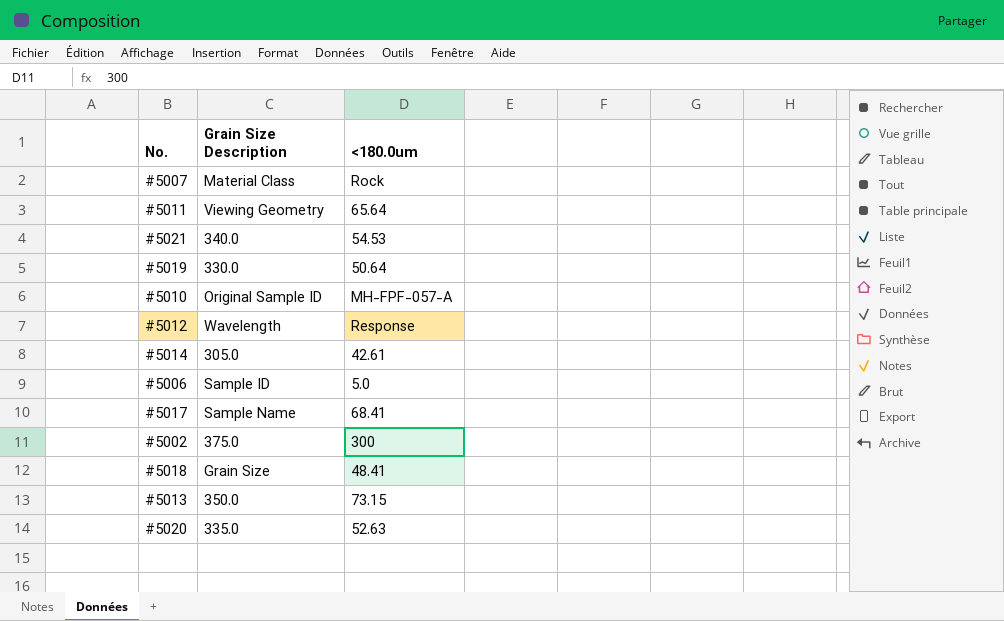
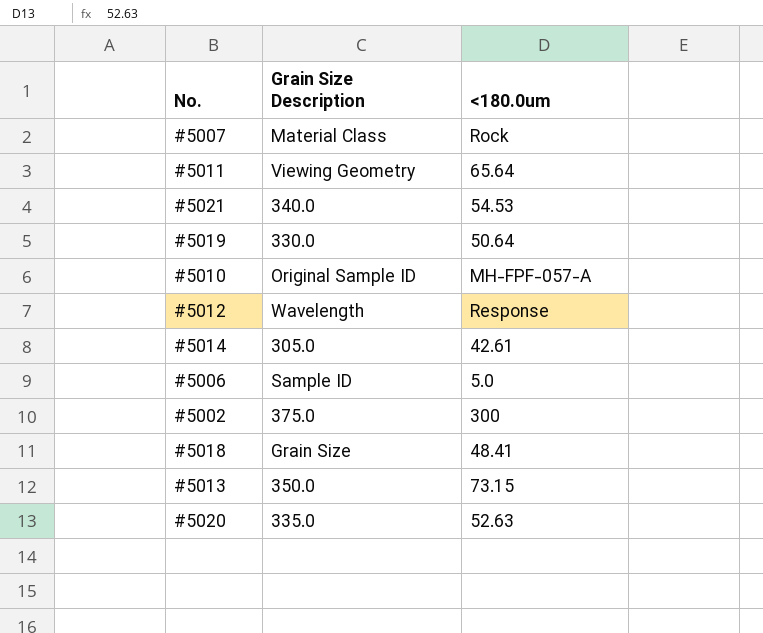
row #5017: Sample Name | 68.41 -> none

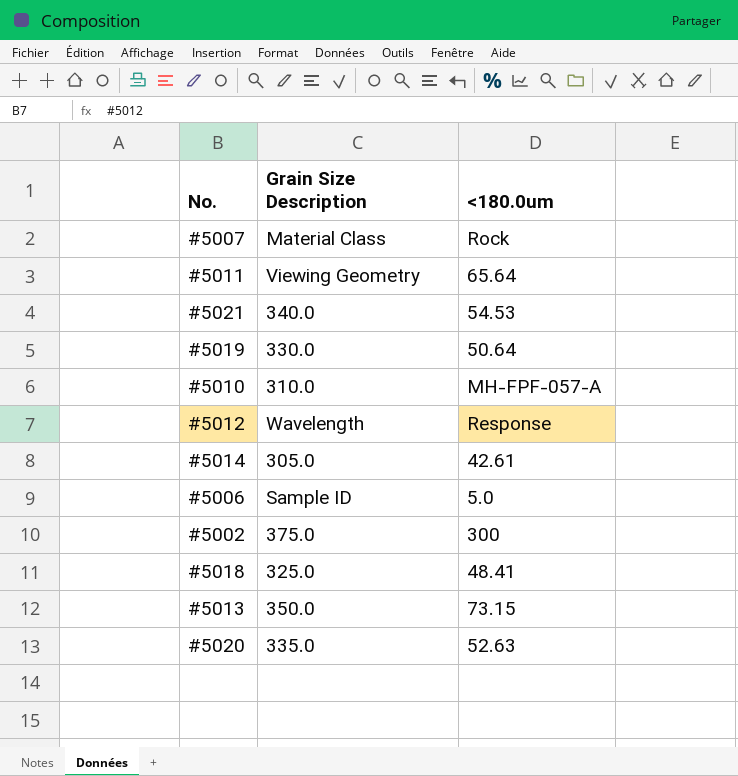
#5010 | Grain Size Description: Original Sample ID -> 310.0
#5018 | Grain Size Description: Grain Size -> 325.0

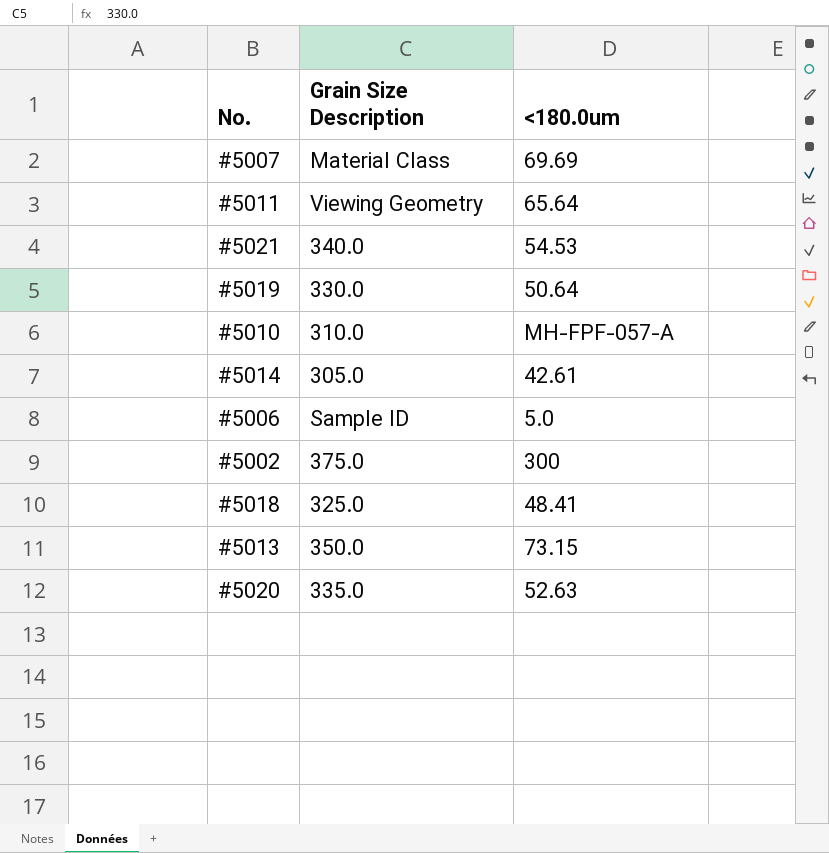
row #5012: Wavelength | Response -> none
#5007 | <180.0um: Rock -> 69.69

